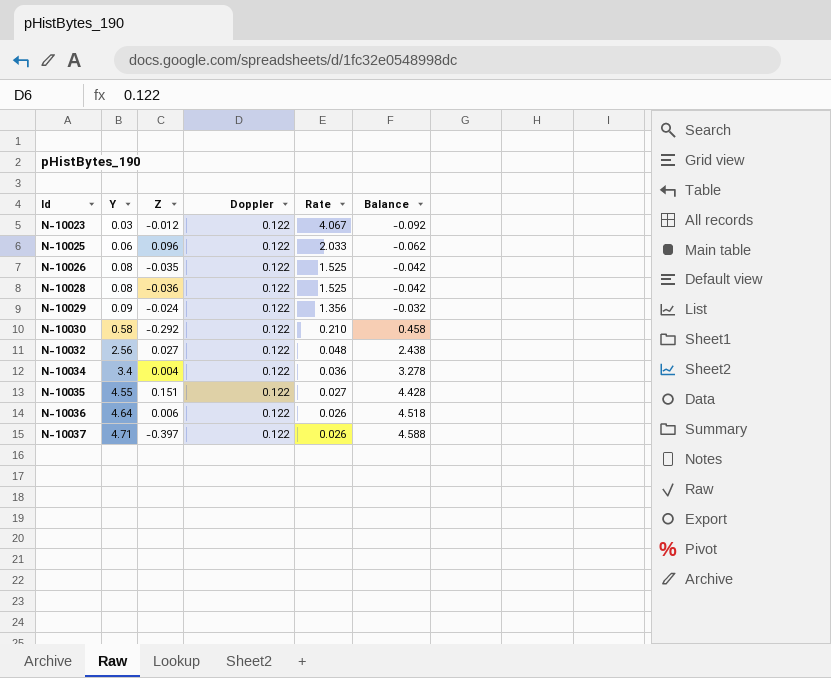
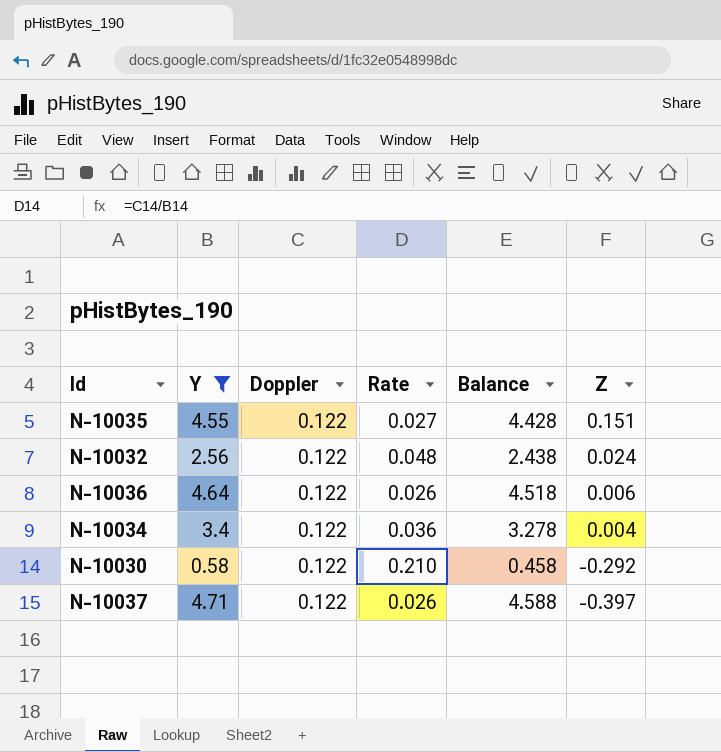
filter: none -> Y >= 0.58
row order: Id ascending -> Z descending
column Z | position: 3 -> 6
N-10032 | Z: 0.027 -> 0.024

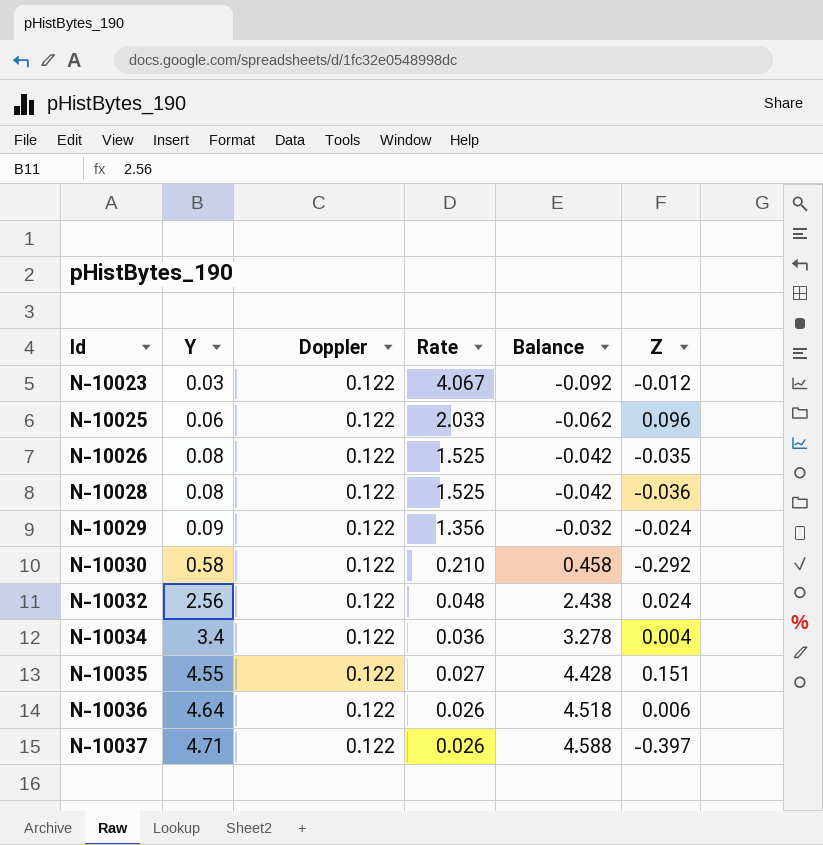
filter: Y >= 0.58 -> none
row order: Z descending -> Id ascending

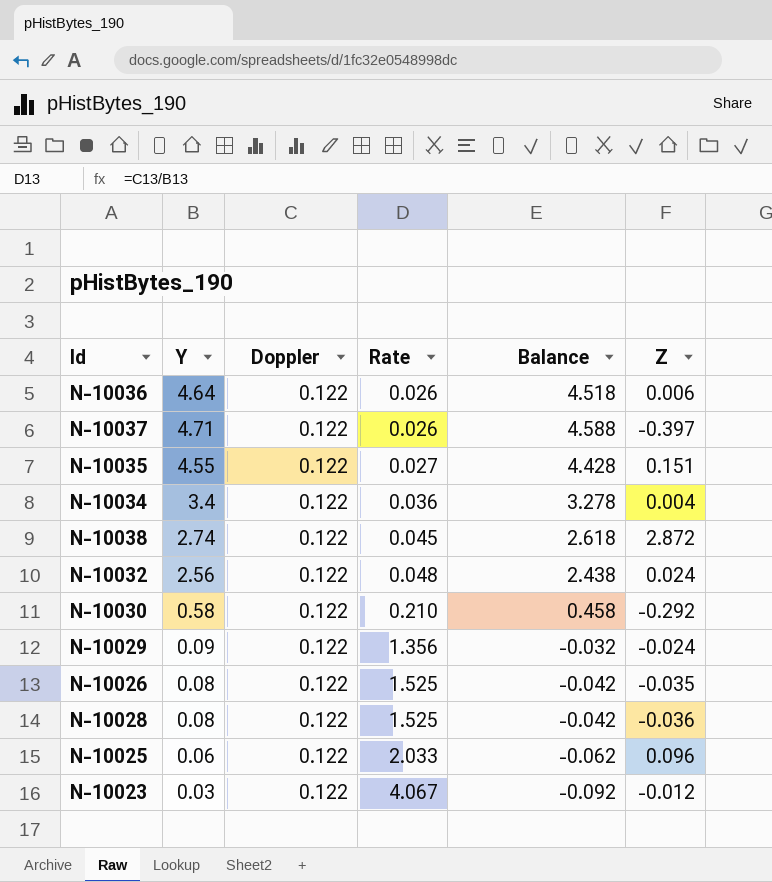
row order: Id ascending -> Rate ascending
row N-10038: none -> 2.74 | 0.122 | 0.045 | 2.618 | 2.872

